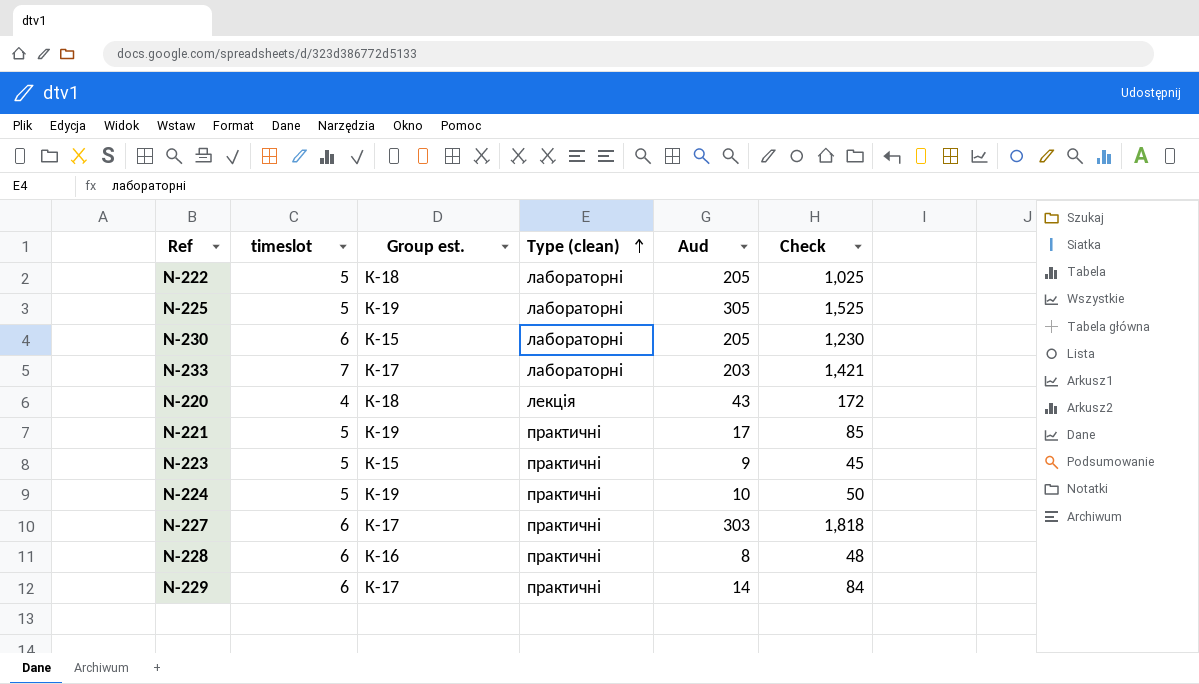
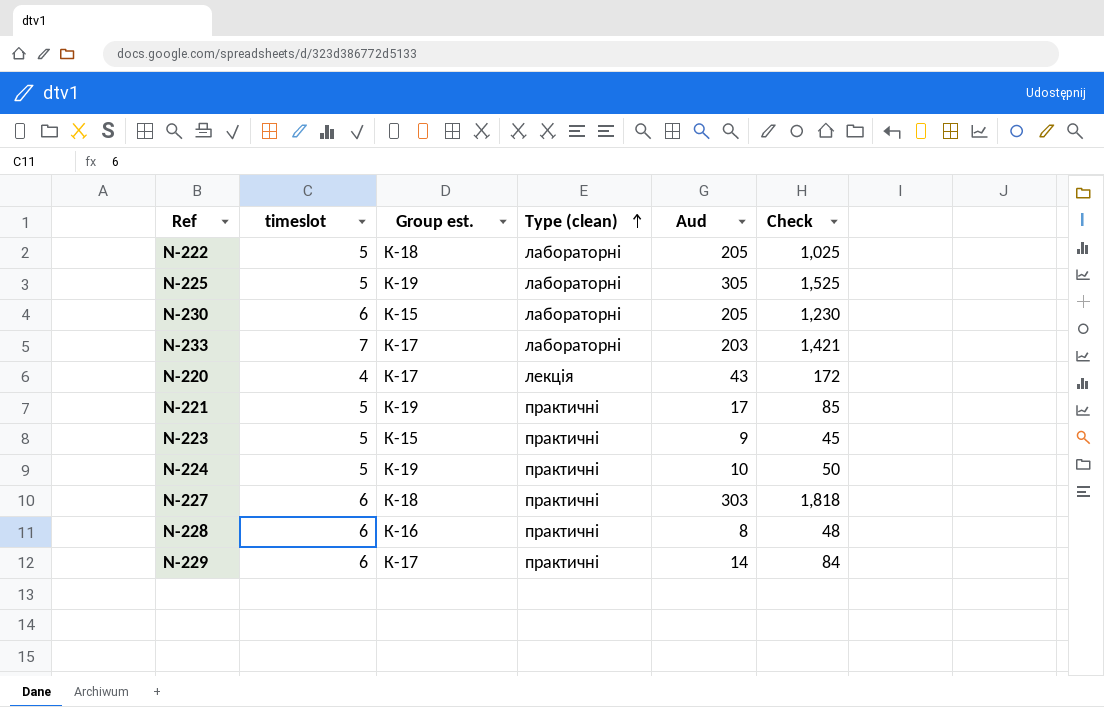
N-220 | Group est.: К-18 -> К-17
N-227 | Group est.: К-17 -> К-18

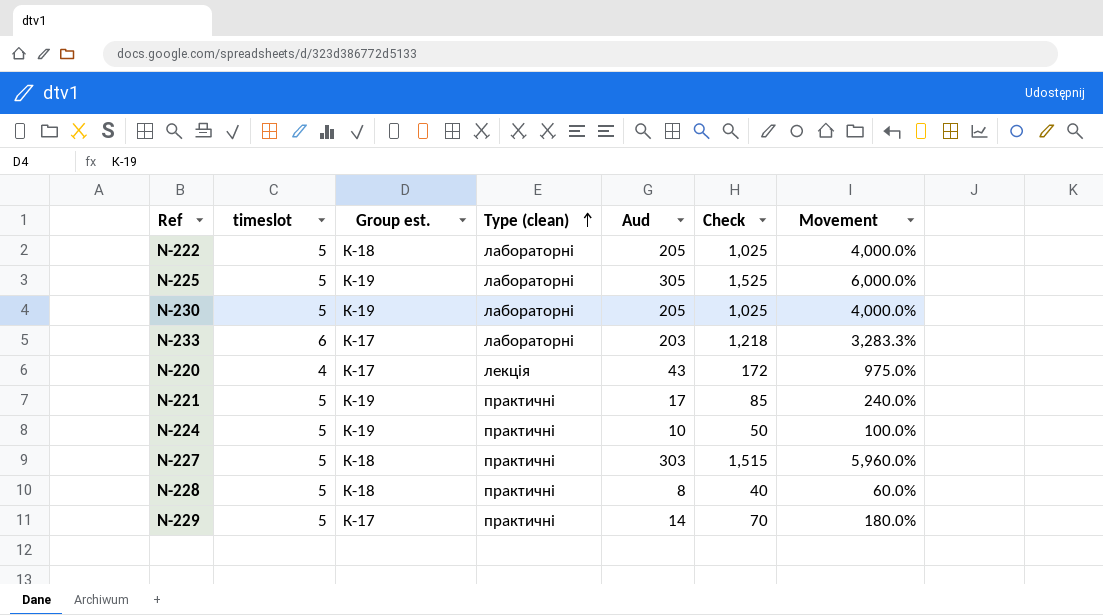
column Movement | formula: none -> ([Aud] - [timeslot]) / [timeslot]
row N-223: 5 | К-15 | практичні | 9 | 45 -> none
N-230 | timeslot: 6 -> 5
N-230 | Group est.: К-15 -> К-19
N-230 | Check: 1,230 -> 1,025
N-233 | timeslot: 7 -> 6
N-233 | Check: 1,421 -> 1,218
N-227 | timeslot: 6 -> 5
N-227 | Check: 1,818 -> 1,515
N-228 | timeslot: 6 -> 5
N-228 | Group est.: К-16 -> К-18
N-228 | Check: 48 -> 40
N-229 | timeslot: 6 -> 5
N-229 | Check: 84 -> 70

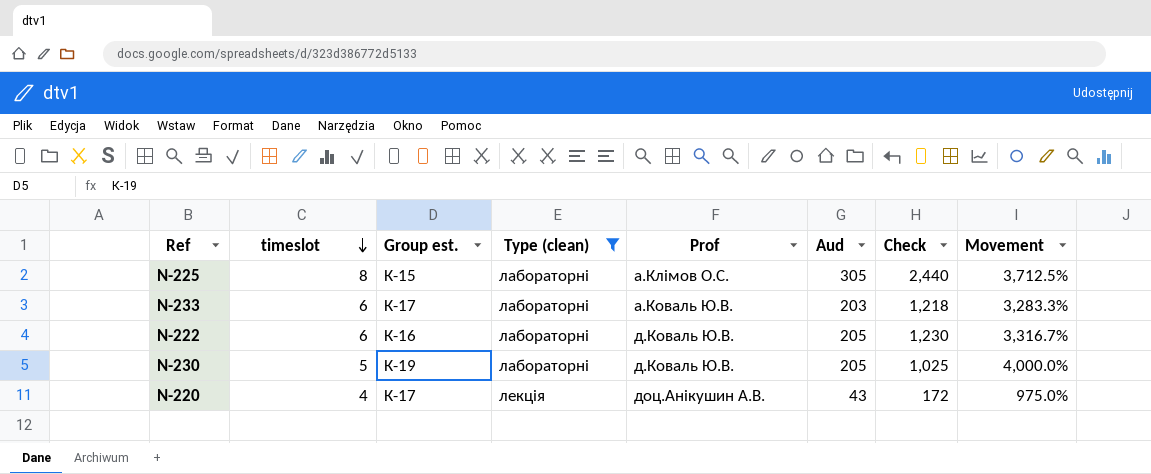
filter: none -> Type (clean) != практичні
row order: Type (clean) ascending -> timeslot descending
column Prof | position: none -> 5
N-225 | timeslot: 5 -> 8
N-225 | Group est.: К-19 -> К-15
N-225 | Check: 1,525 -> 2,440
N-225 | Movement: 6,000.0% -> 3,712.5%
N-222 | timeslot: 5 -> 6
N-222 | Group est.: К-18 -> К-16
N-222 | Check: 1,025 -> 1,230
N-222 | Movement: 4,000.0% -> 3,316.7%

